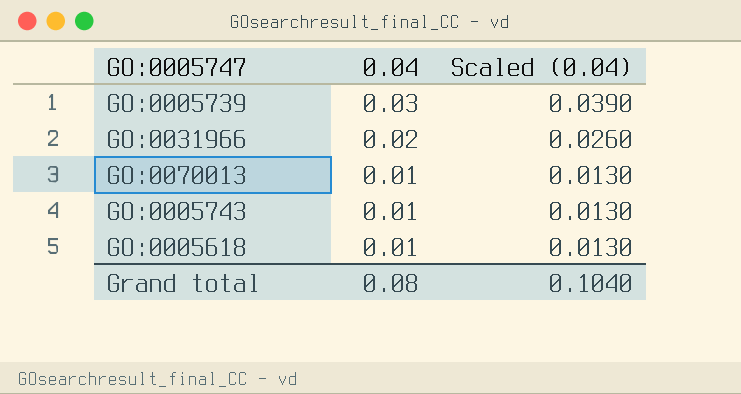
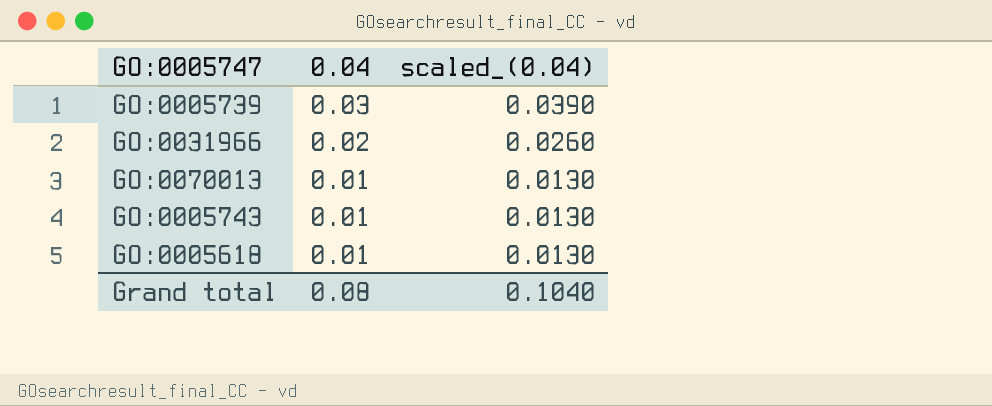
column name: Scaled (0.04) -> scaled_(0.04)

